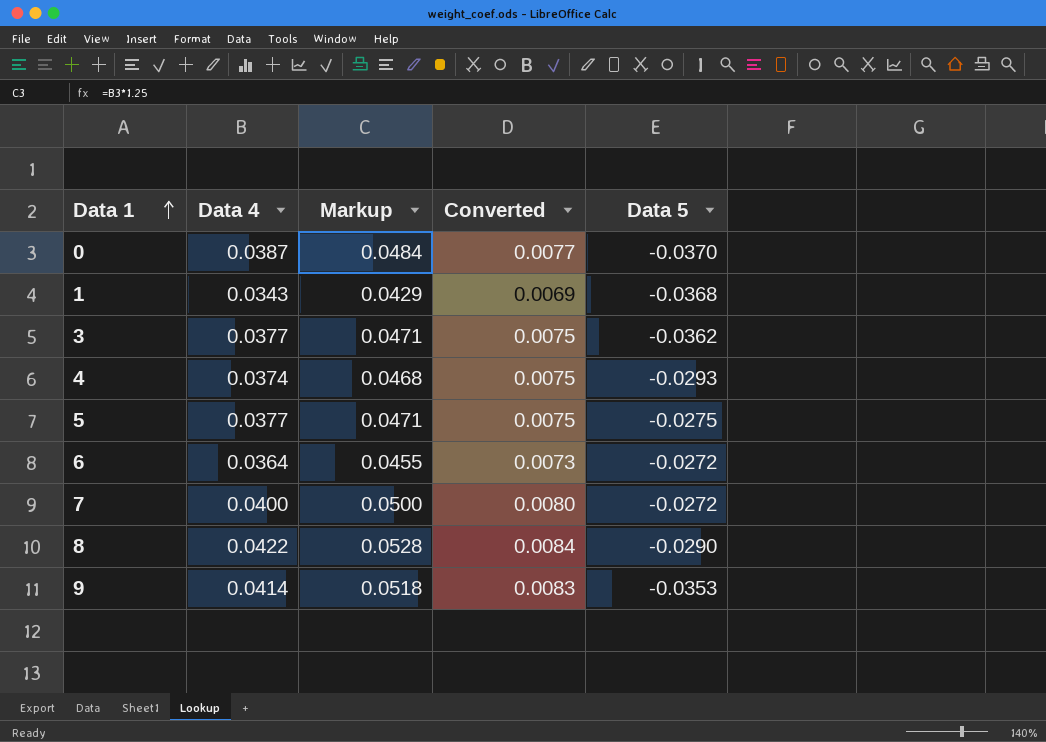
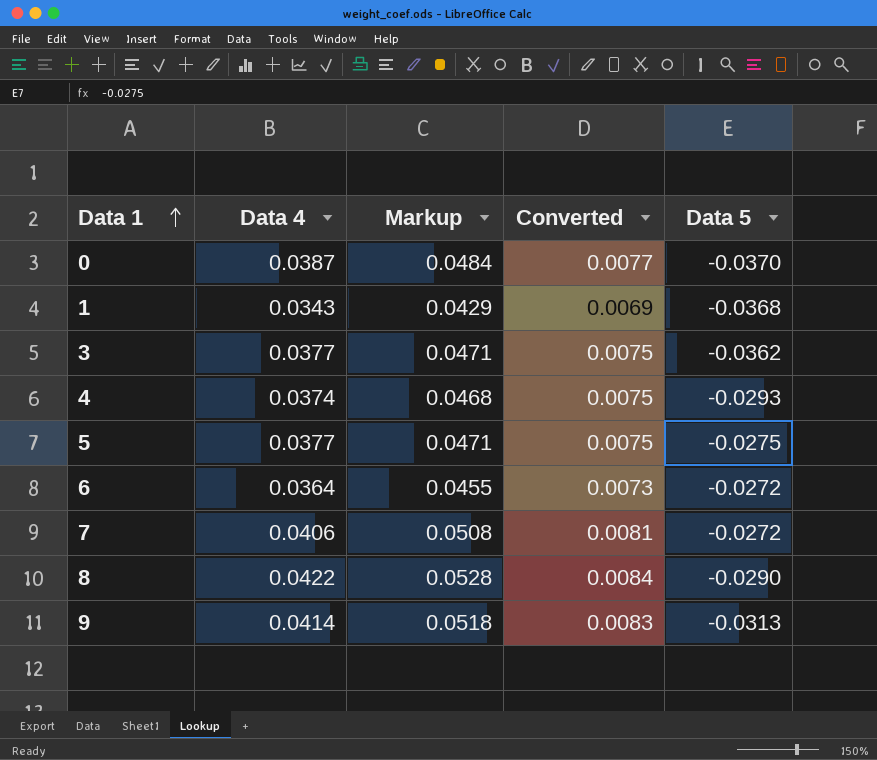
7 | Data 4: 0.0400 -> 0.0406
7 | Markup: 0.0500 -> 0.0508
7 | Converted: 0.0080 -> 0.0081
9 | Data 5: -0.0353 -> -0.0313

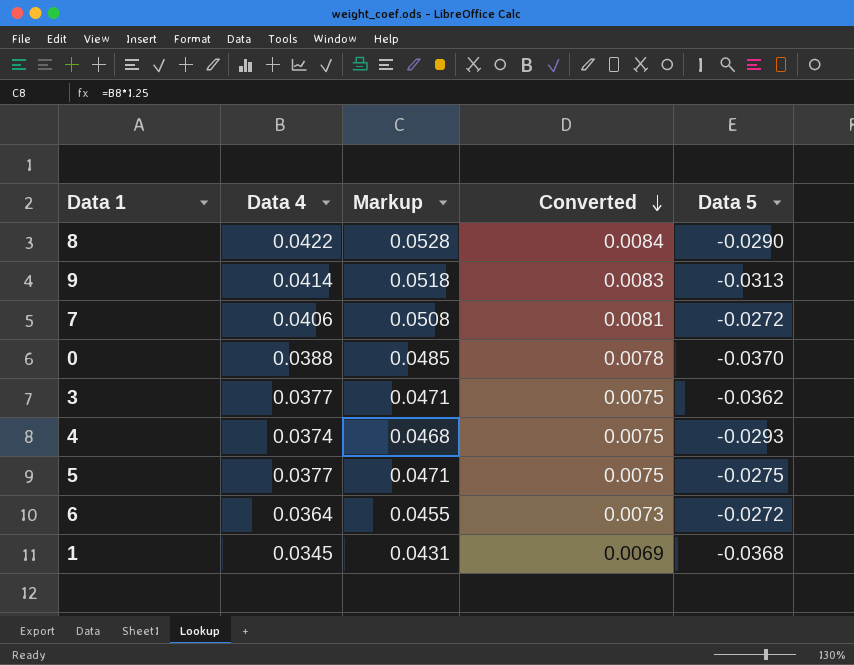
row order: Data 1 ascending -> Converted descending
0 | Data 4: 0.0387 -> 0.0388
0 | Markup: 0.0484 -> 0.0485
0 | Converted: 0.0077 -> 0.0078
1 | Data 4: 0.0343 -> 0.0345
1 | Markup: 0.0429 -> 0.0431

